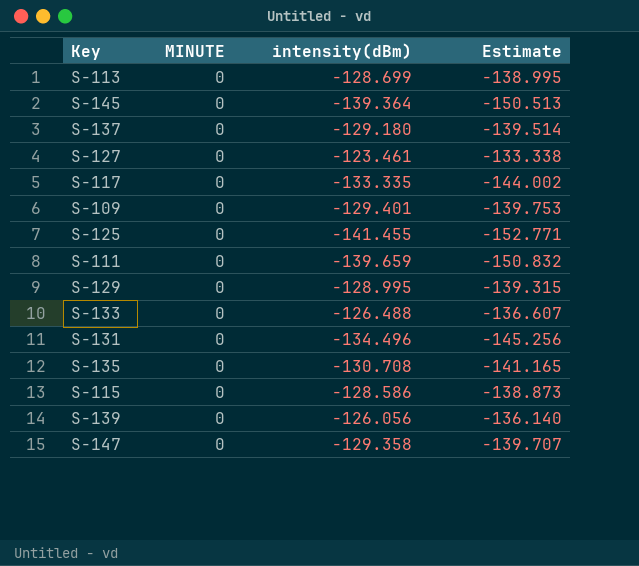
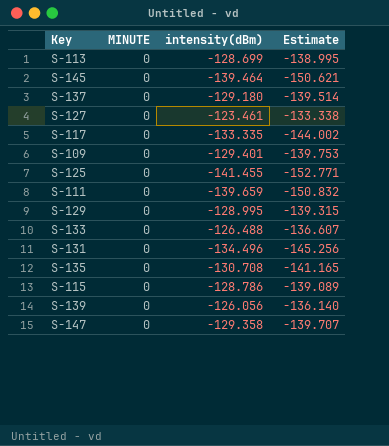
S-145 | intensity(dBm): -139.364 -> -139.464
S-145 | Estimate: -150.513 -> -150.621
S-115 | intensity(dBm): -128.586 -> -128.786
S-115 | Estimate: -138.873 -> -139.089

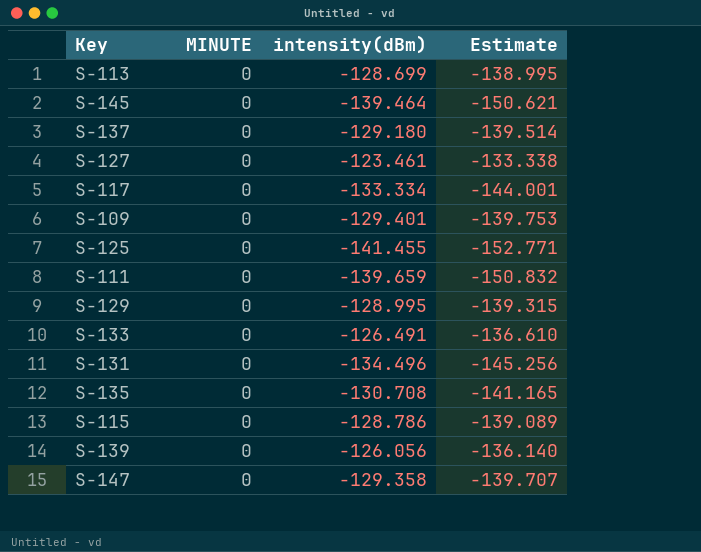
S-117 | intensity(dBm): -133.335 -> -133.334
S-117 | Estimate: -144.002 -> -144.001
S-133 | intensity(dBm): -126.488 -> -126.491
S-133 | Estimate: -136.607 -> -136.610

